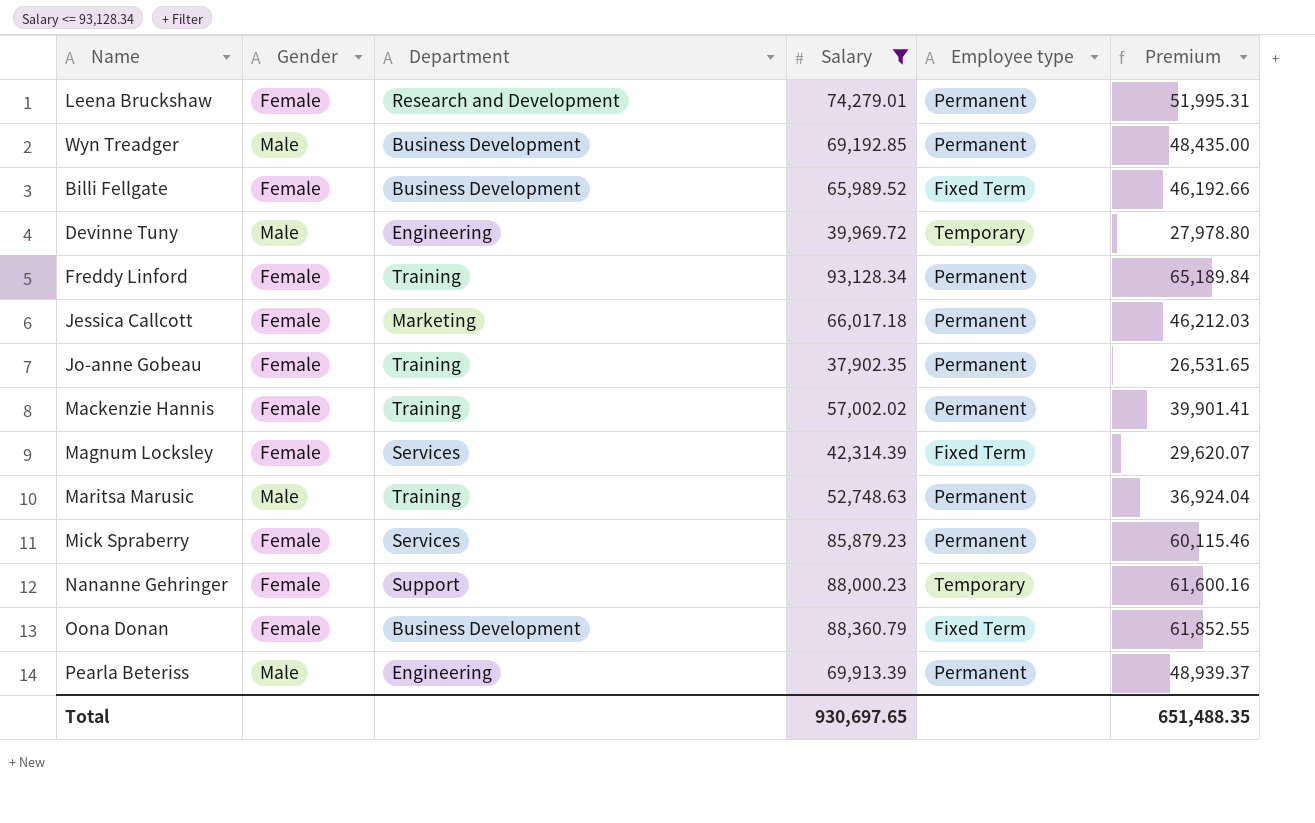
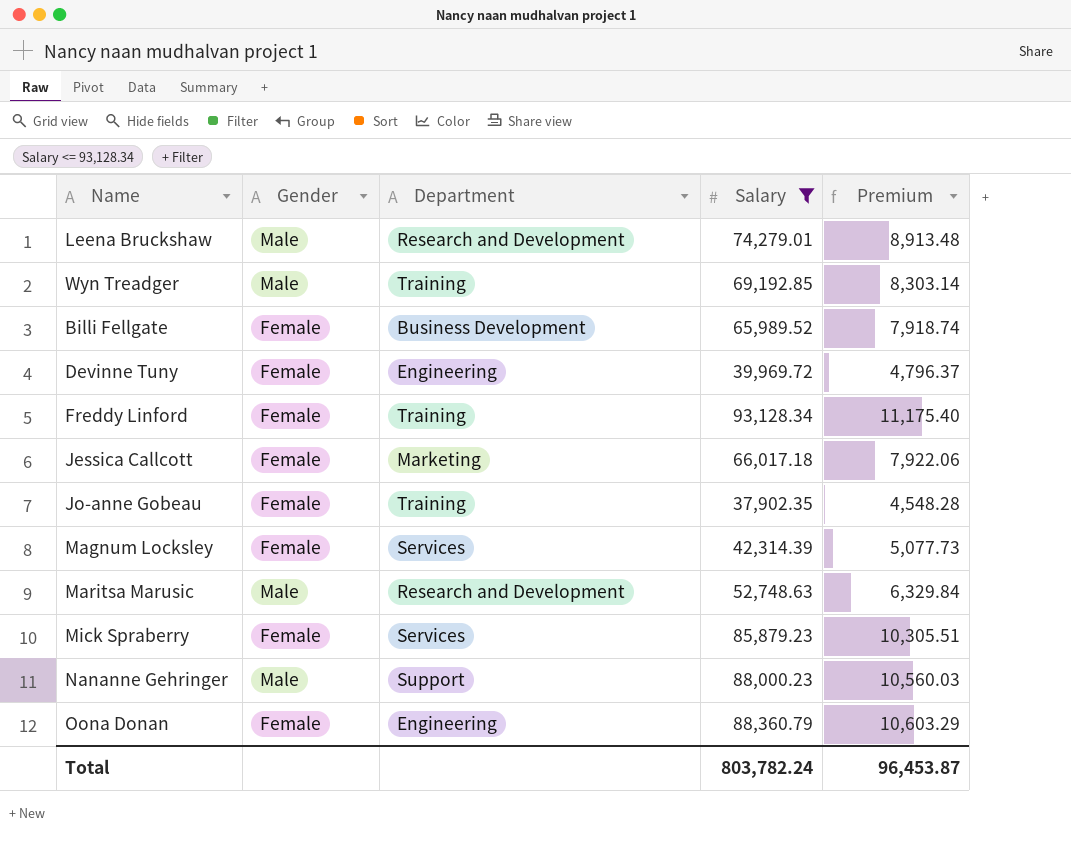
column Employee type | position: 5 -> none
column Premium | formula: [Salary] * 0.7 -> [Salary] * 0.12
row Mackenzie Hannis: Female | Training | 57,002.02 | Permanent | 39,901.41 -> none
row Pearla Beteriss: Male | Engineering | 69,913.39 | Permanent | 48,939.37 -> none
Leena Bruckshaw | Gender: Female -> Male
Wyn Treadger | Department: Business Development -> Training
Devinne Tuny | Gender: Male -> Female
Maritsa Marusic | Department: Training -> Research and Development
Nananne Gehringer | Gender: Female -> Male
Oona Donan | Department: Business Development -> Engineering
Total | Salary: 930,697.65 -> 803,782.24
Total | Premium: 651,488.35 -> 96,453.87

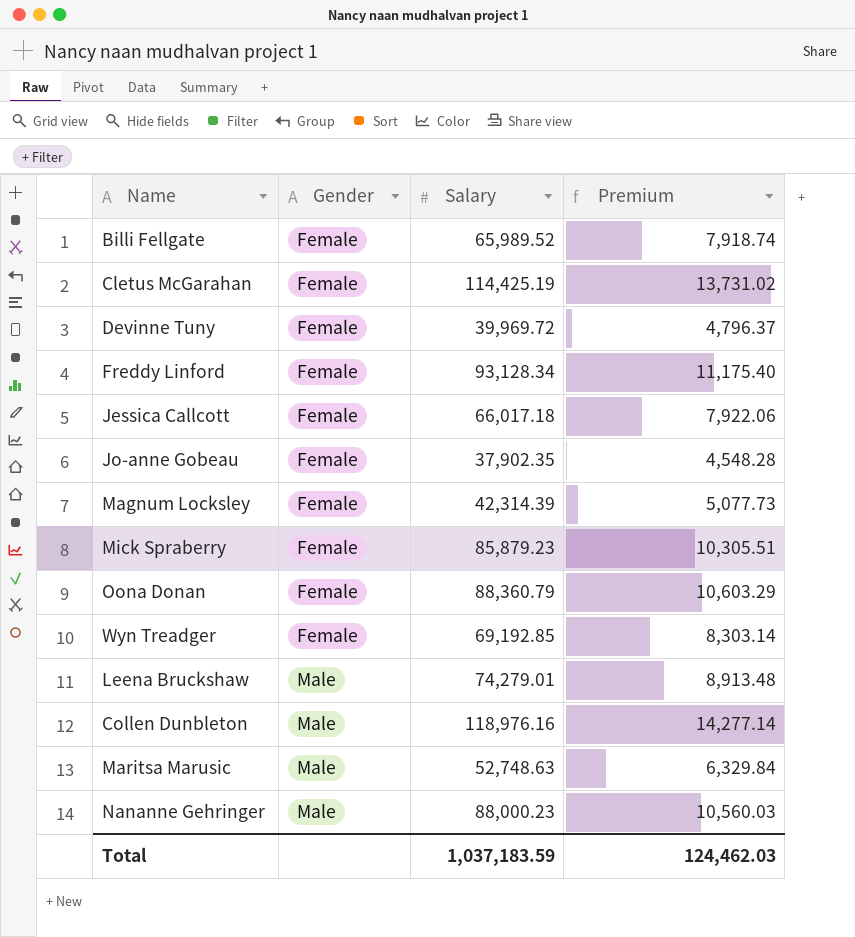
filter: Salary <= 93,128.34 -> none
row order: none -> Gender ascending
column Department | position: 3 -> none
Wyn Treadger | Gender: Male -> Female
Total | Salary: 803,782.24 -> 1,037,183.59
Total | Premium: 96,453.87 -> 124,462.03

